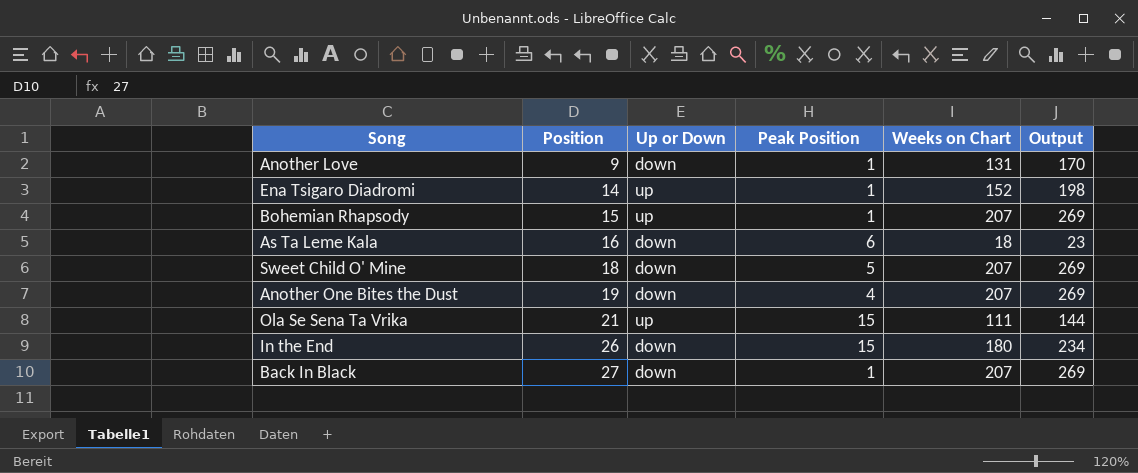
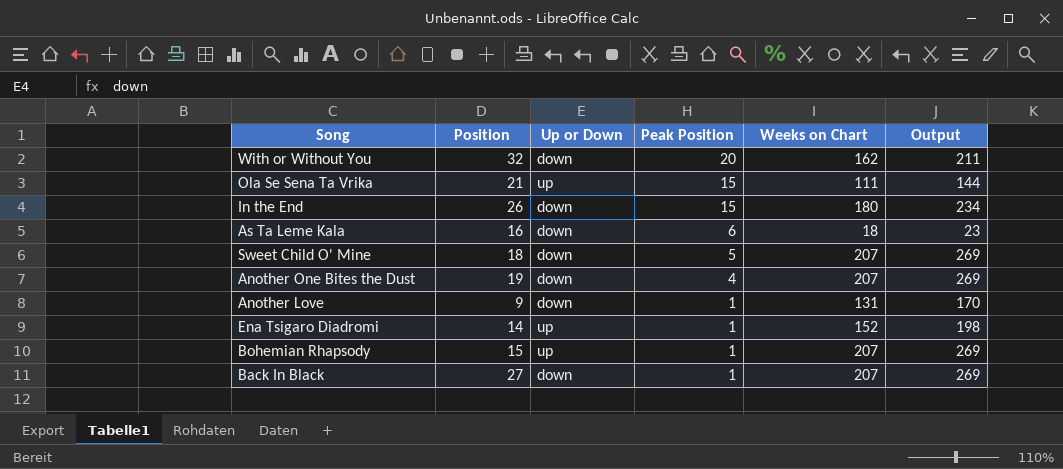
row order: Position ascending -> Peak Position descending
row With or Without You: none -> 32 | down | 20 | 162 | 211

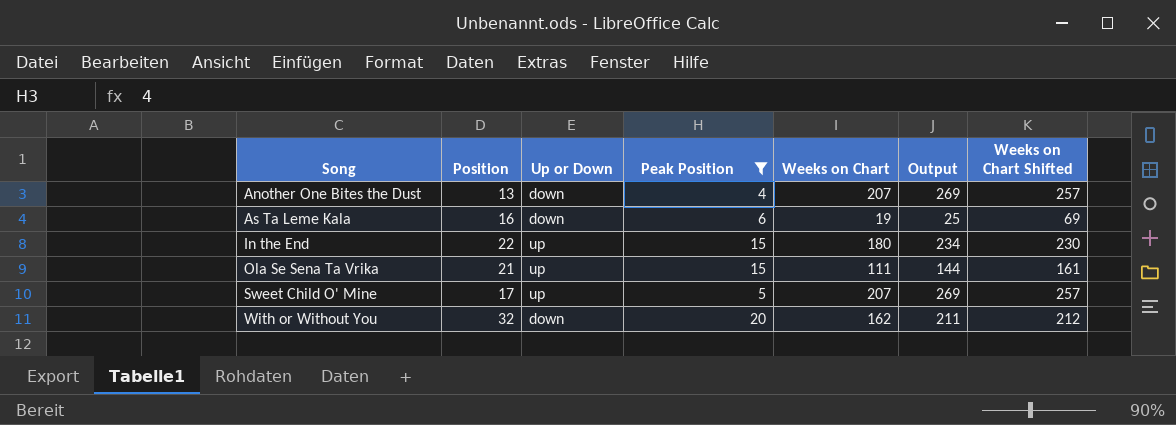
filter: none -> Peak Position != 1
row order: Peak Position descending -> Song ascending
column Weeks on Chart Shifted | formula: none -> [Weeks on Chart] + 50
Another One Bites the Dust | Position: 19 -> 13
As Ta Leme Kala | Weeks on Chart: 18 -> 19
As Ta Leme Kala | Output: 23 -> 25
In the End | Position: 26 -> 22
In the End | Up or Down: down -> up
Sweet Child O' Mine | Position: 18 -> 17
Sweet Child O' Mine | Up or Down: down -> up

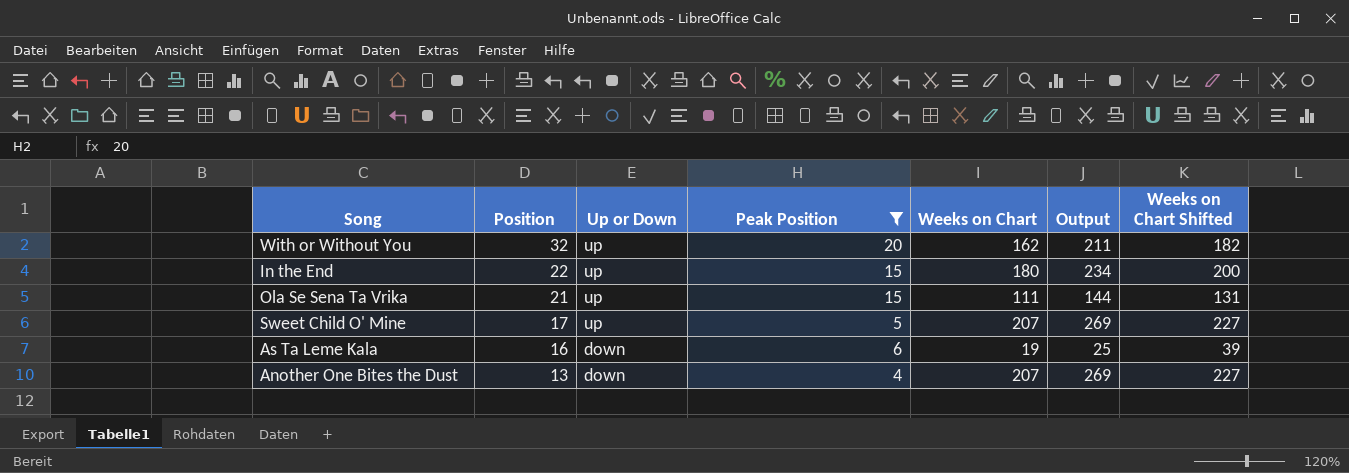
row order: Song ascending -> Position descending
column Weeks on Chart Shifted | formula: [Weeks on Chart] + 50 -> [Weeks on Chart] + 20
With or Without You | Up or Down: down -> up

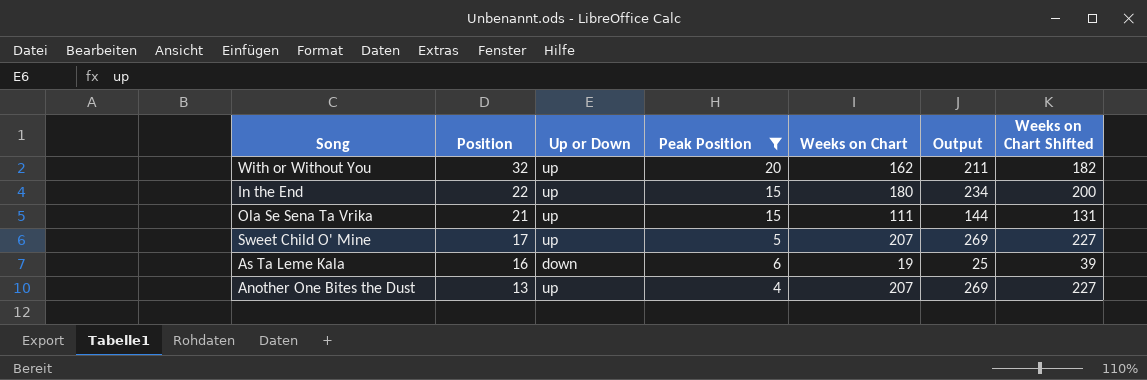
Another One Bites the Dust | Up or Down: down -> up

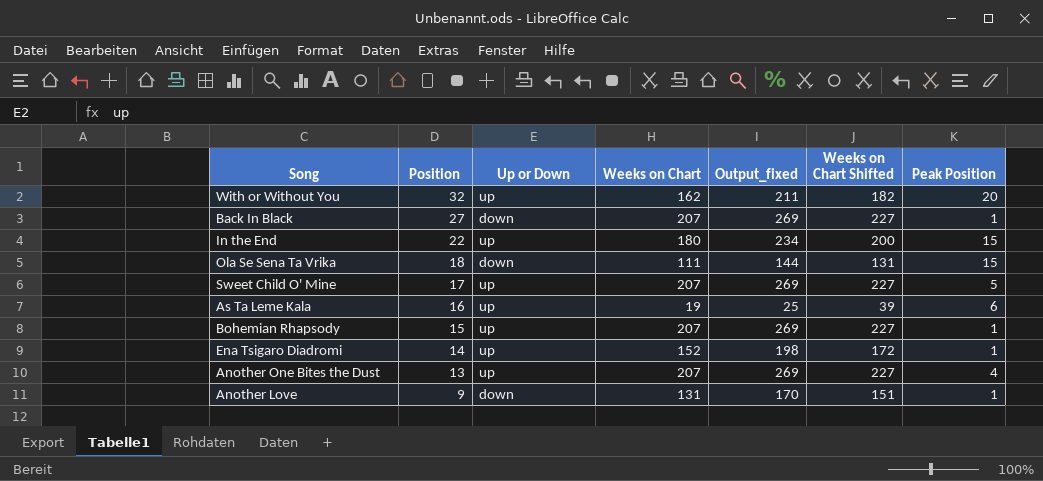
filter: Peak Position != 1 -> none
column name: Output -> Output_fixed
column Peak Position | position: 4 -> 7
Ola Se Sena Ta Vrika | Position: 21 -> 18
Ola Se Sena Ta Vrika | Up or Down: up -> down
As Ta Leme Kala | Up or Down: down -> up

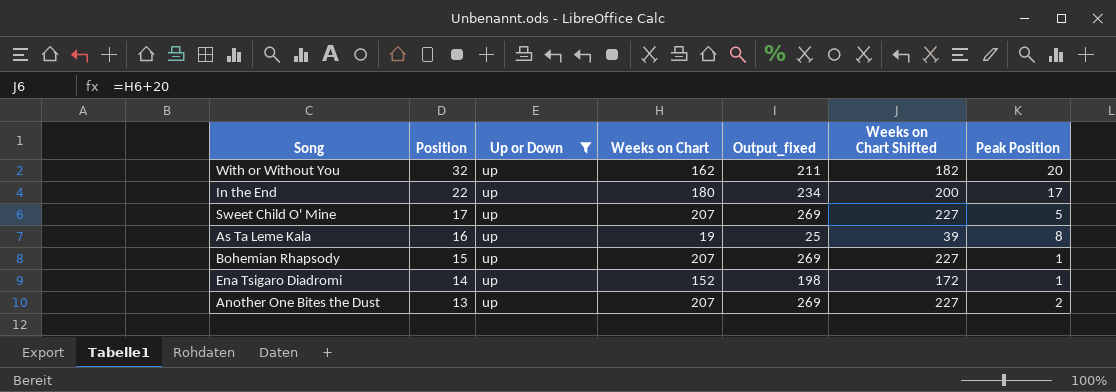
filter: none -> Up or Down = up
In the End | Peak Position: 15 -> 17
As Ta Leme Kala | Peak Position: 6 -> 8
Another One Bites the Dust | Peak Position: 4 -> 2

